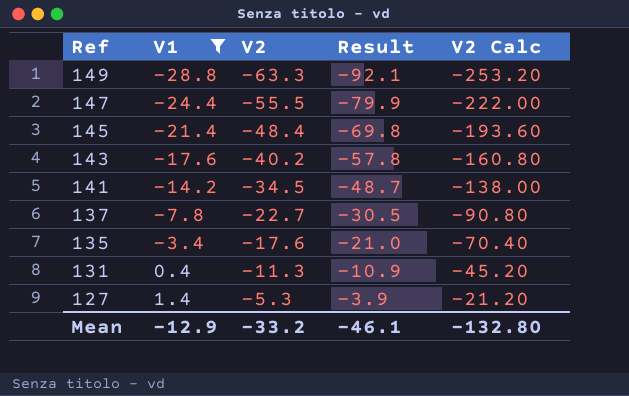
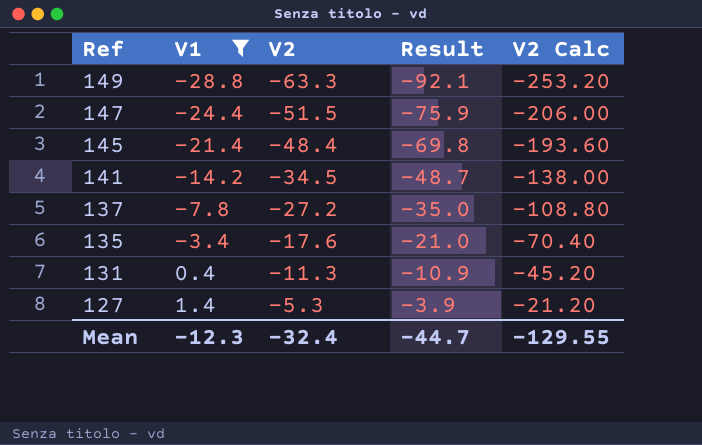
row 143: -17.6 | -40.2 | -57.8 | -160.80 -> none
147 | V2: -55.5 -> -51.5
147 | Result: -79.9 -> -75.9
147 | V2 Calc: -222.00 -> -206.00
137 | V2: -22.7 -> -27.2
137 | Result: -30.5 -> -35.0
137 | V2 Calc: -90.80 -> -108.80
Mean | V1: -12.9 -> -12.3
Mean | V2: -33.2 -> -32.4
Mean | Result: -46.1 -> -44.7
Mean | V2 Calc: -132.80 -> -129.55

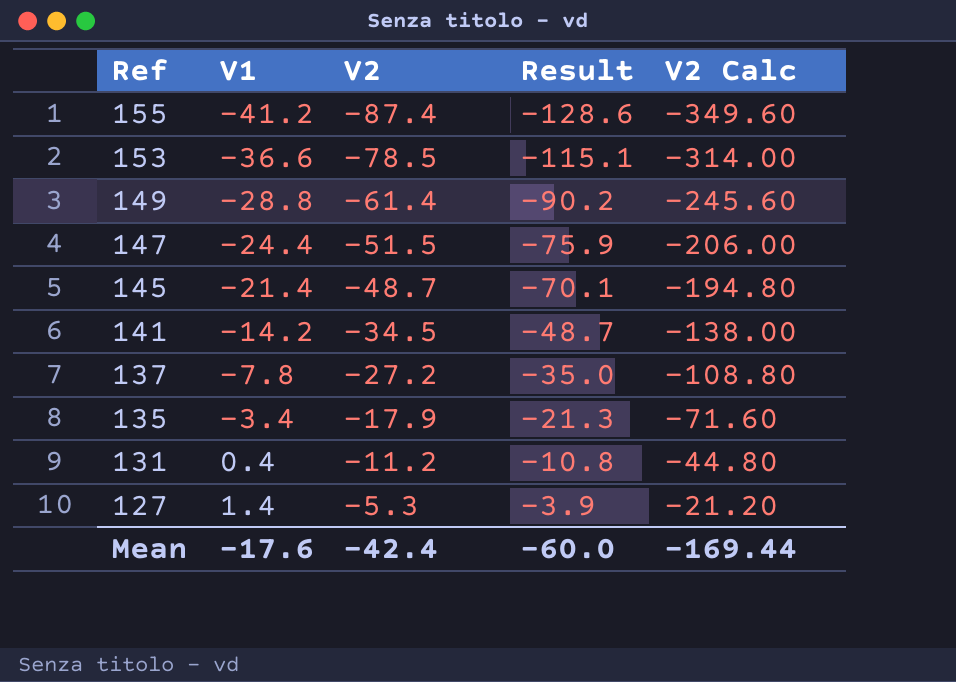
filter: V1 >= -28.8 -> none
149 | V2: -63.3 -> -61.4
149 | Result: -92.1 -> -90.2
149 | V2 Calc: -253.20 -> -245.60
145 | V2: -48.4 -> -48.7
145 | Result: -69.8 -> -70.1
145 | V2 Calc: -193.60 -> -194.80
135 | V2: -17.6 -> -17.9
135 | Result: -21.0 -> -21.3
135 | V2 Calc: -70.40 -> -71.60
131 | V2: -11.3 -> -11.2
131 | Result: -10.9 -> -10.8
131 | V2 Calc: -45.20 -> -44.80
Mean | V1: -12.3 -> -17.6
Mean | V2: -32.4 -> -42.4
Mean | Result: -44.7 -> -60.0
Mean | V2 Calc: -129.55 -> -169.44

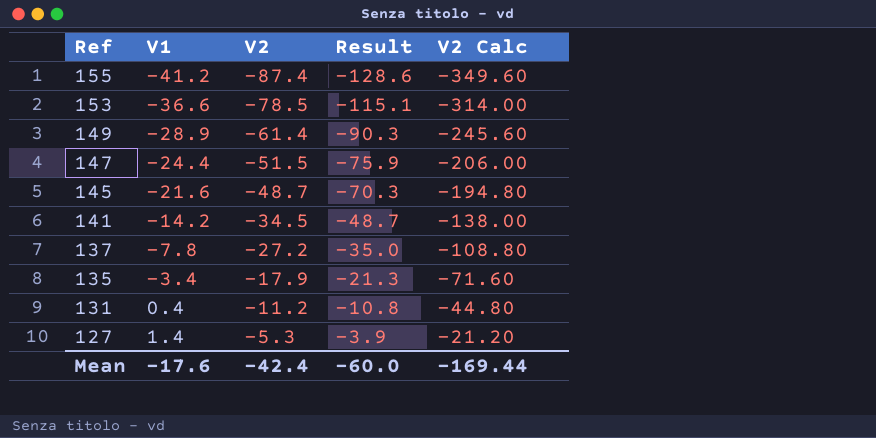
149 | V1: -28.8 -> -28.9
149 | Result: -90.2 -> -90.3
145 | V1: -21.4 -> -21.6
145 | Result: -70.1 -> -70.3

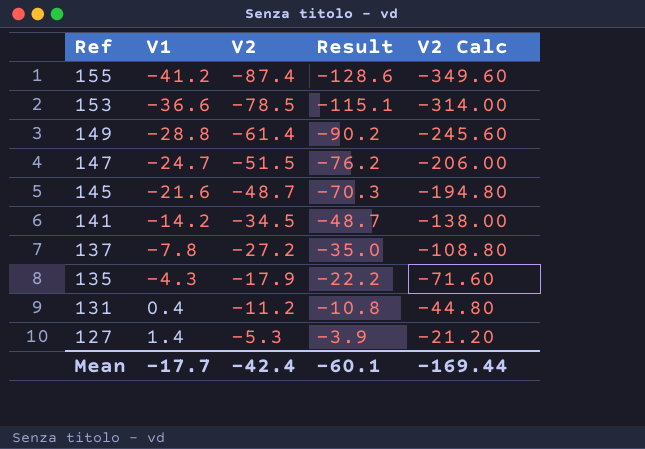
149 | V1: -28.9 -> -28.8
149 | Result: -90.3 -> -90.2
147 | V1: -24.4 -> -24.7
147 | Result: -75.9 -> -76.2
135 | V1: -3.4 -> -4.3
135 | Result: -21.3 -> -22.2
Mean | V1: -17.6 -> -17.7
Mean | Result: -60.0 -> -60.1

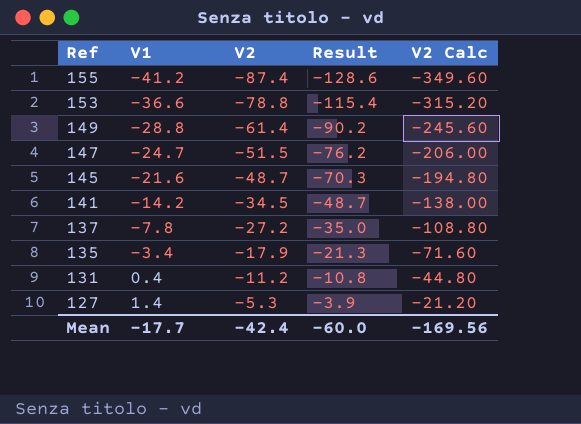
153 | V2: -78.5 -> -78.8
153 | Result: -115.1 -> -115.4
153 | V2 Calc: -314.00 -> -315.20
135 | V1: -4.3 -> -3.4
135 | Result: -22.2 -> -21.3
Mean | Result: -60.1 -> -60.0
Mean | V2 Calc: -169.44 -> -169.56

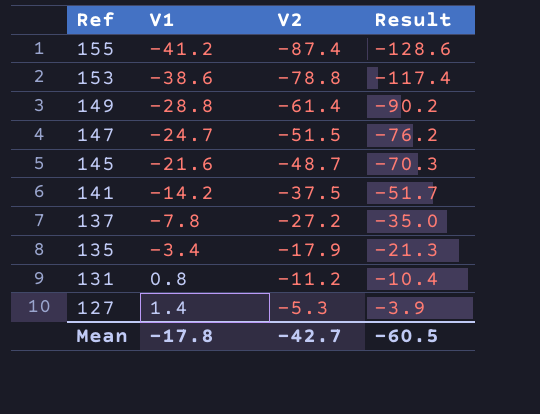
column V2 Calc | formula: [V2] * 4 -> none
153 | V1: -36.6 -> -38.6
153 | Result: -115.4 -> -117.4
141 | V2: -34.5 -> -37.5
141 | Result: -48.7 -> -51.7
131 | V1: 0.4 -> 0.8
131 | Result: -10.8 -> -10.4
Mean | V1: -17.7 -> -17.8
Mean | V2: -42.4 -> -42.7
Mean | Result: -60.0 -> -60.5

